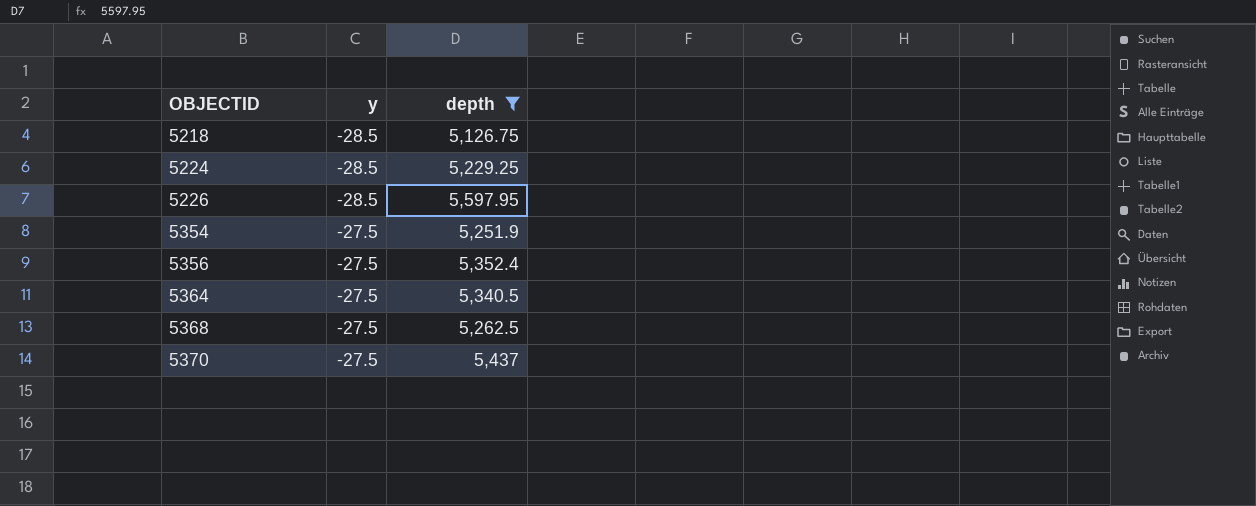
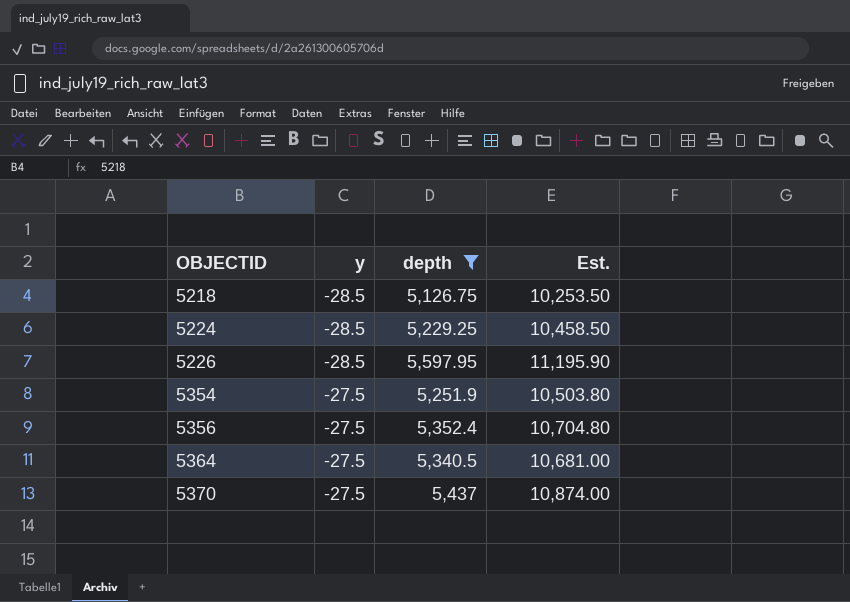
column Est. | formula: none -> [depth] * 2
row 5368: -27.5 | 5,262.5 -> none

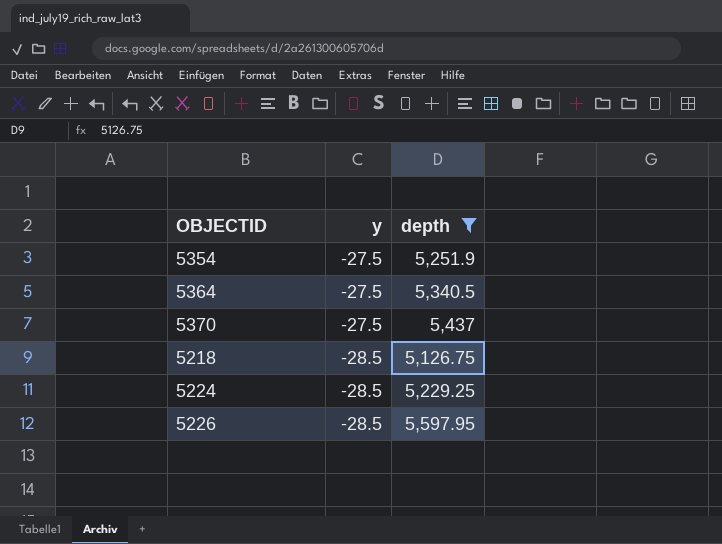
row order: OBJECTID ascending -> y descending
column Est. | formula: [depth] * 2 -> none
row 5356: -27.5 | 5,352.4 | 10,704.80 -> none

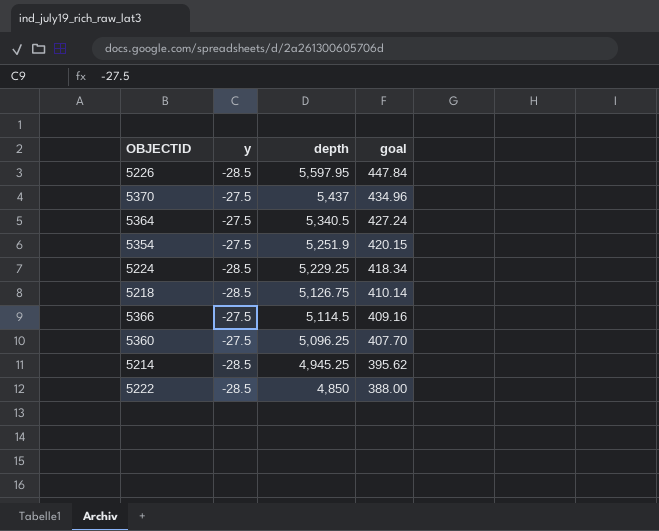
filter: depth >= 5,126.75 -> none
row order: y descending -> depth descending
column goal | formula: none -> [depth] * 0.08

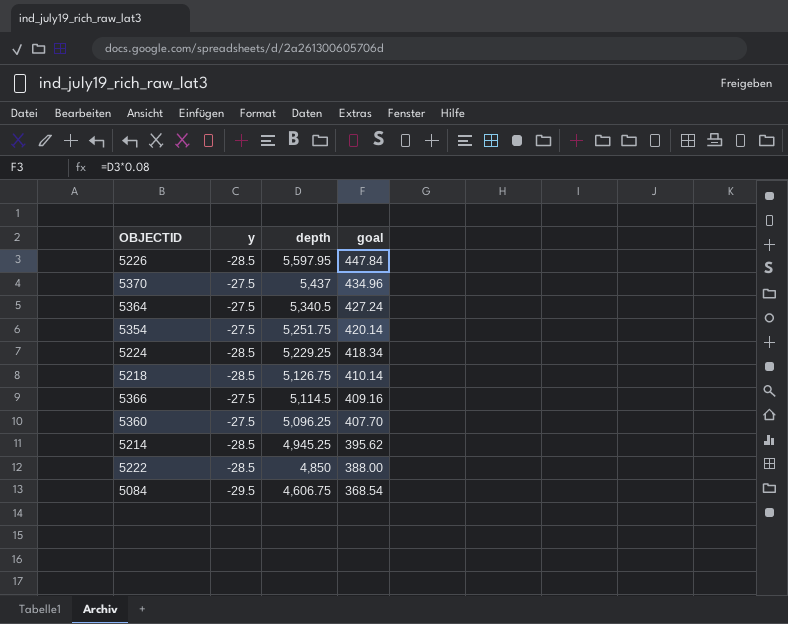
5354 | depth: 5,251.9 -> 5,251.75
5354 | goal: 420.15 -> 420.14
row 5084: none -> -29.5 | 4,606.75 | 368.54

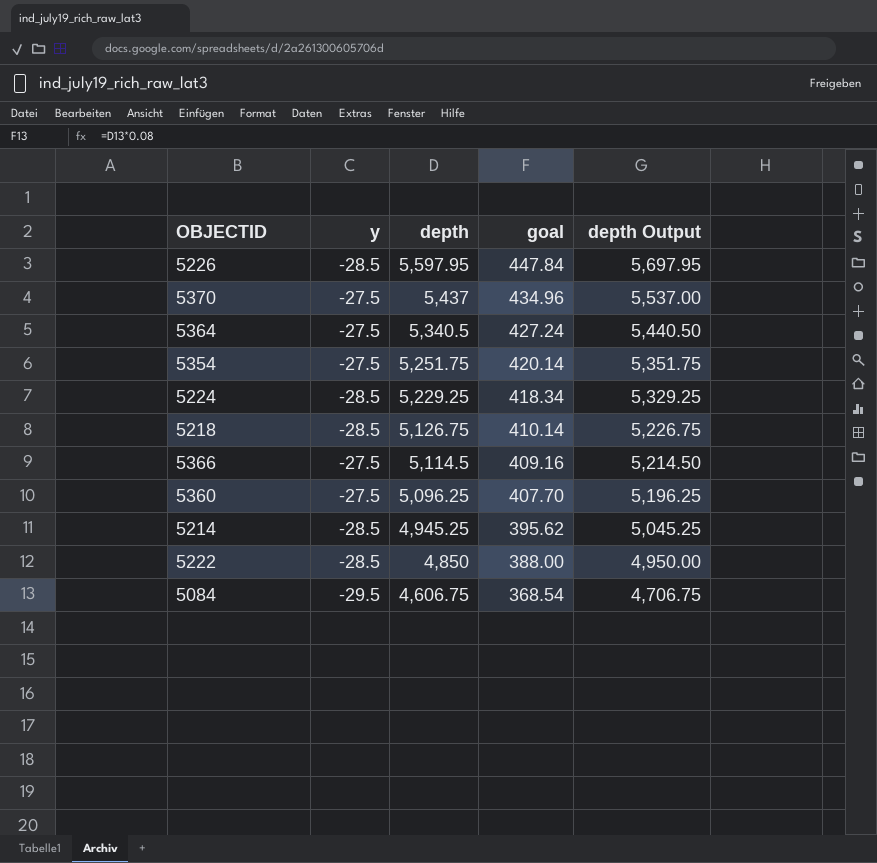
column depth Output | formula: none -> [depth] + 100

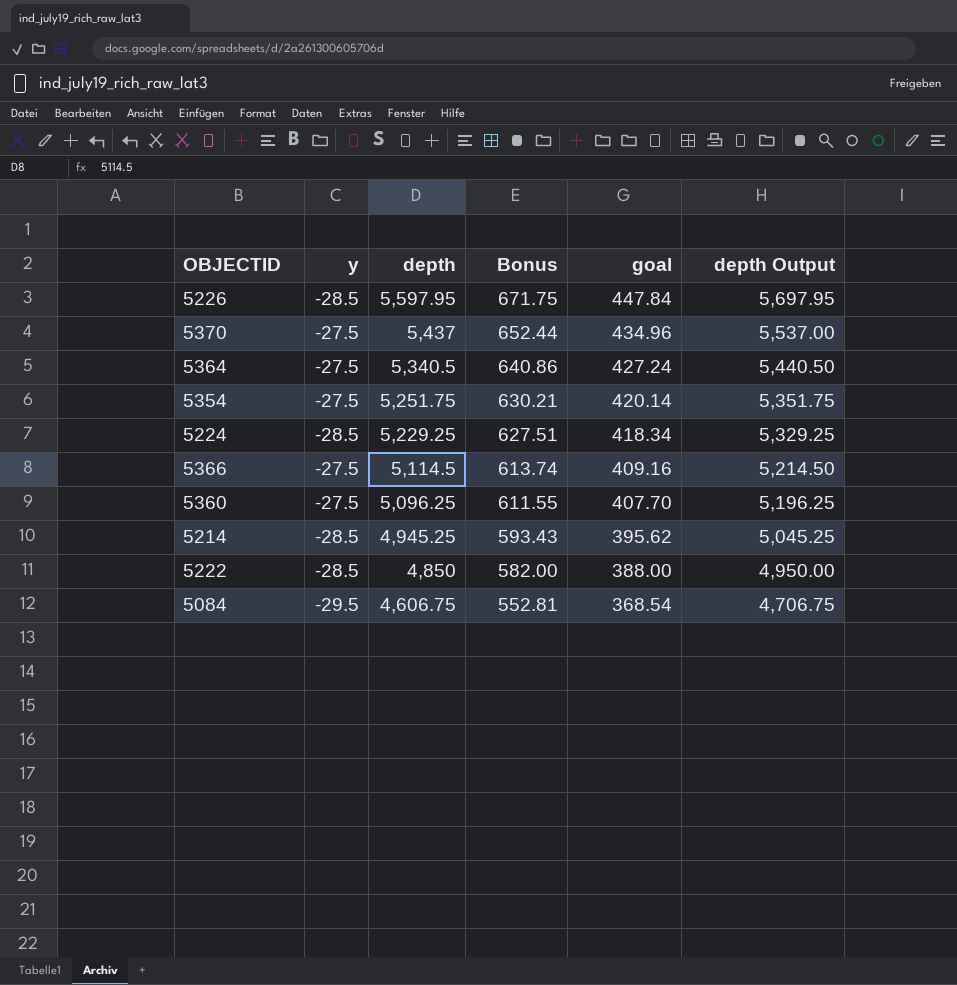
column Bonus | formula: none -> [depth] * 0.12
row 5218: -28.5 | 5,126.75 | 410.14 | 5,226.75 -> none

